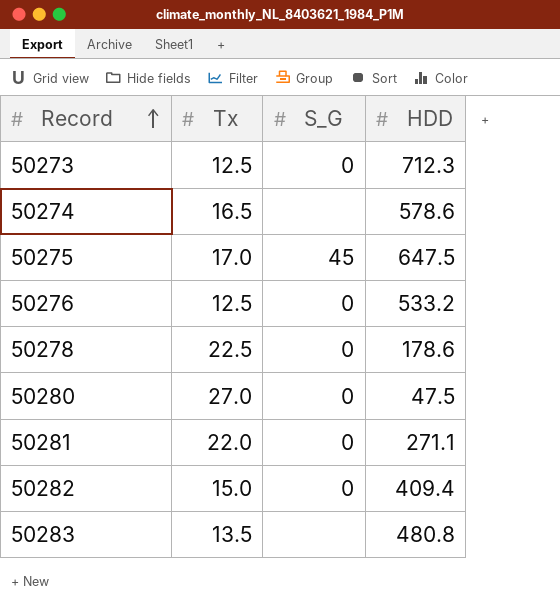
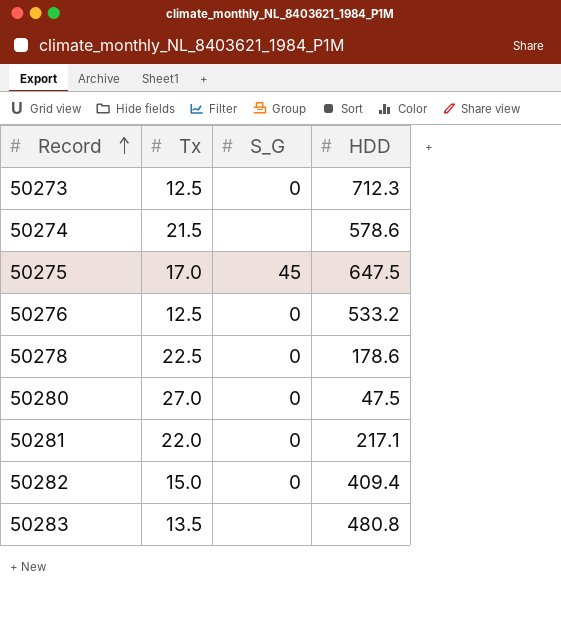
50274 | Tx: 16.5 -> 21.5
50281 | HDD: 271.1 -> 217.1

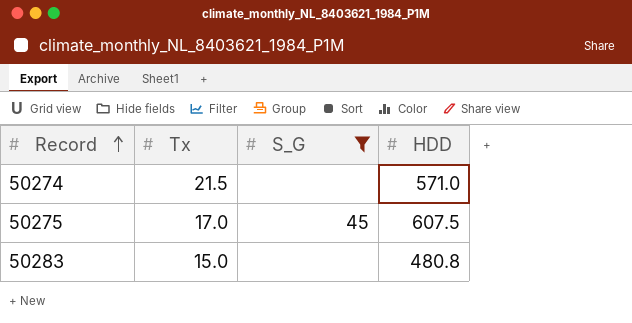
filter: none -> S_G != 0
50274 | HDD: 578.6 -> 571.0
50275 | HDD: 647.5 -> 607.5
50283 | Tx: 13.5 -> 15.0

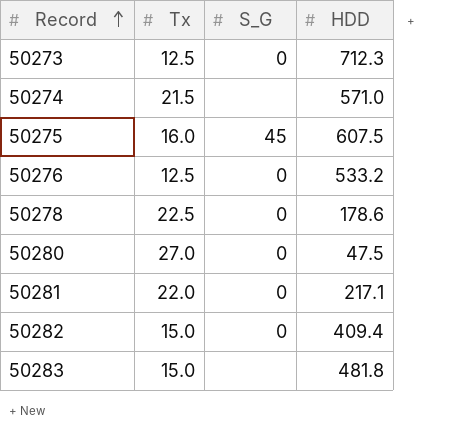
filter: S_G != 0 -> none
50275 | Tx: 17.0 -> 16.0
50283 | HDD: 480.8 -> 481.8

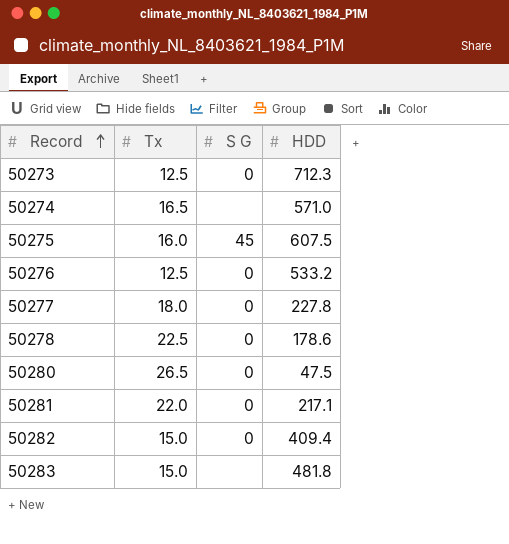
column name: S_G -> S G
50274 | Tx: 21.5 -> 16.5
row 50277: none -> 18.0 | 0 | 227.8
50280 | Tx: 27.0 -> 26.5

